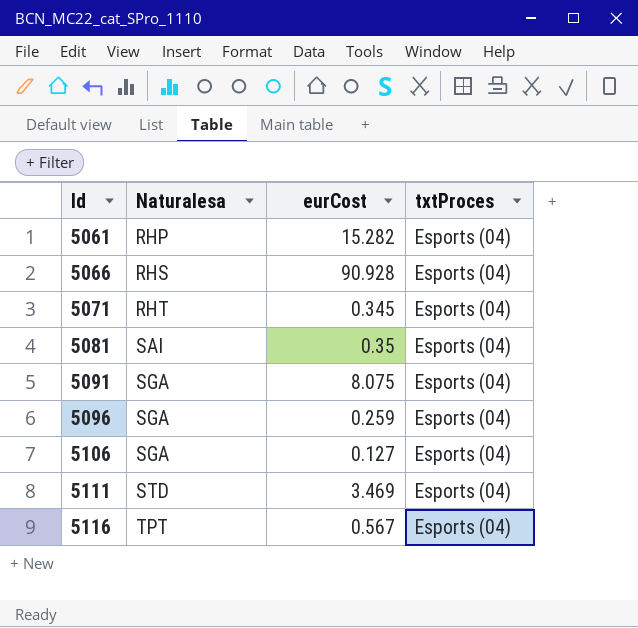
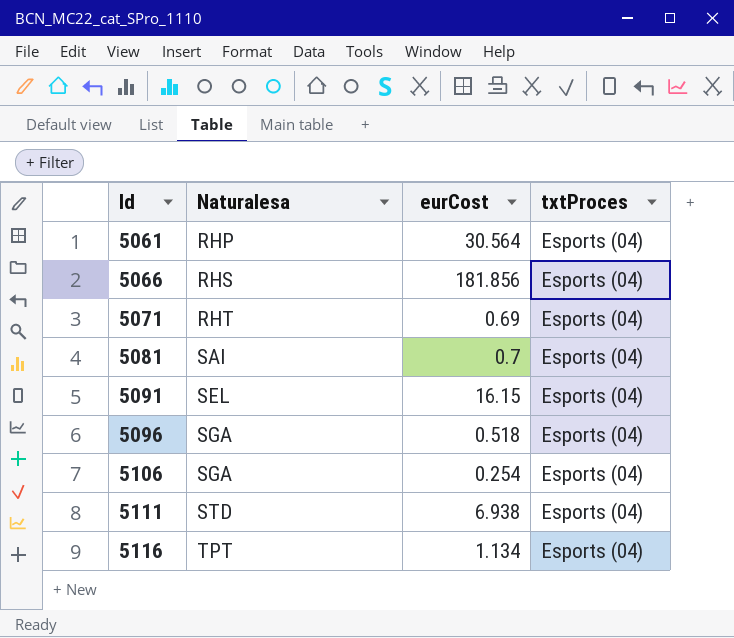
5061 | eurCost: 15.282 -> 30.564
5066 | eurCost: 90.928 -> 181.856
5071 | eurCost: 0.345 -> 0.69
5081 | eurCost: 0.35 -> 0.7
5091 | Naturalesa: SGA -> SEL
5091 | eurCost: 8.075 -> 16.15
5096 | eurCost: 0.259 -> 0.518
5106 | eurCost: 0.127 -> 0.254
5111 | eurCost: 3.469 -> 6.938
5116 | eurCost: 0.567 -> 1.134

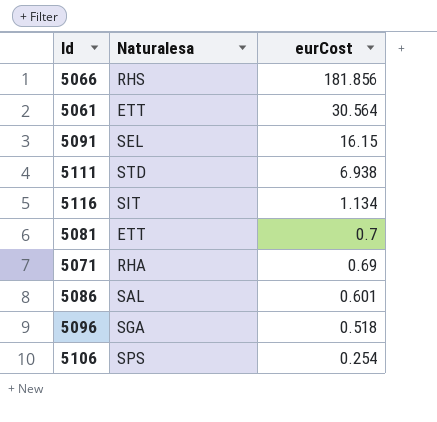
row order: Id ascending -> eurCost descending
column txtProces | position: 4 -> none
5061 | Naturalesa: RHP -> ETT
5116 | Naturalesa: TPT -> SIT
5081 | Naturalesa: SAI -> ETT
5071 | Naturalesa: RHT -> RHA
row 5086: none -> SAL | 0.601
5106 | Naturalesa: SGA -> SPS

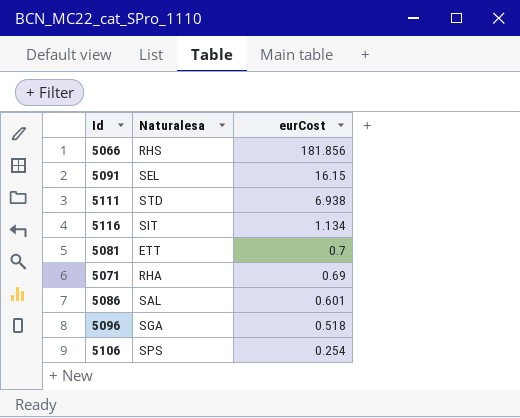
row 5061: ETT | 30.564 -> none

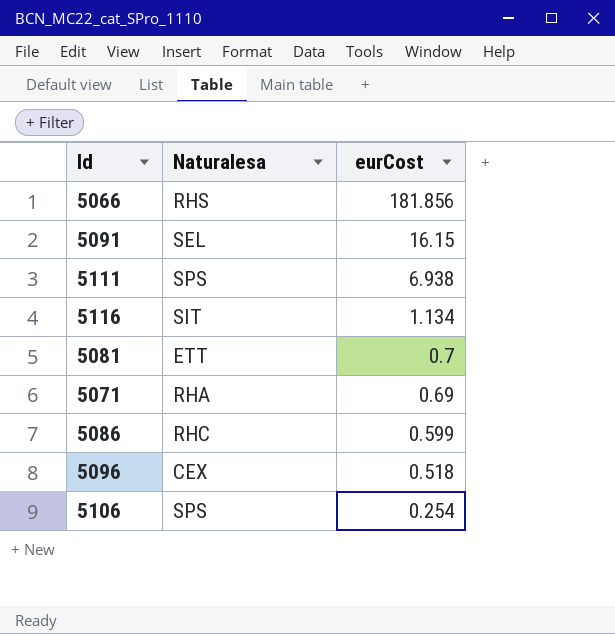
5111 | Naturalesa: STD -> SPS
5086 | Naturalesa: SAL -> RHC
5086 | eurCost: 0.601 -> 0.599
5096 | Naturalesa: SGA -> CEX

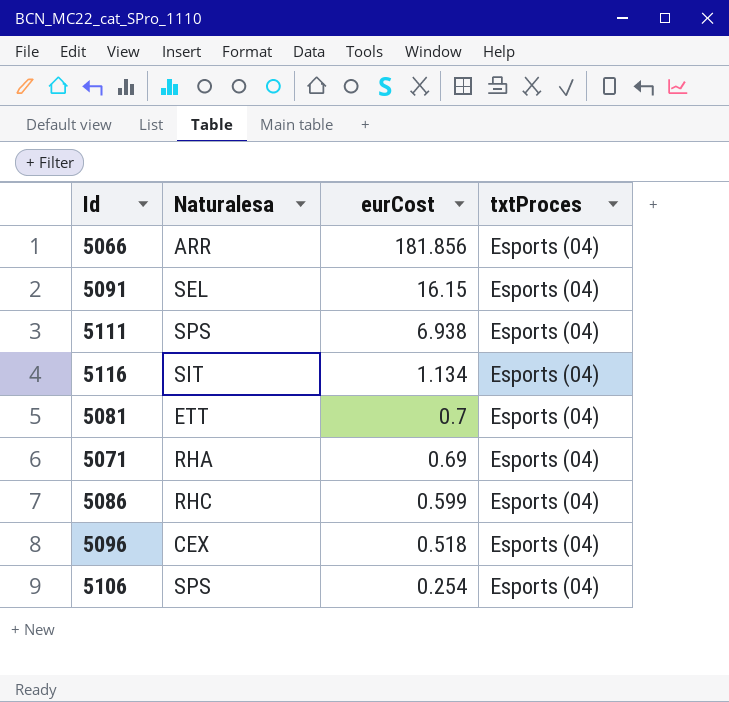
column txtProces | position: none -> 4
5066 | Naturalesa: RHS -> ARR

